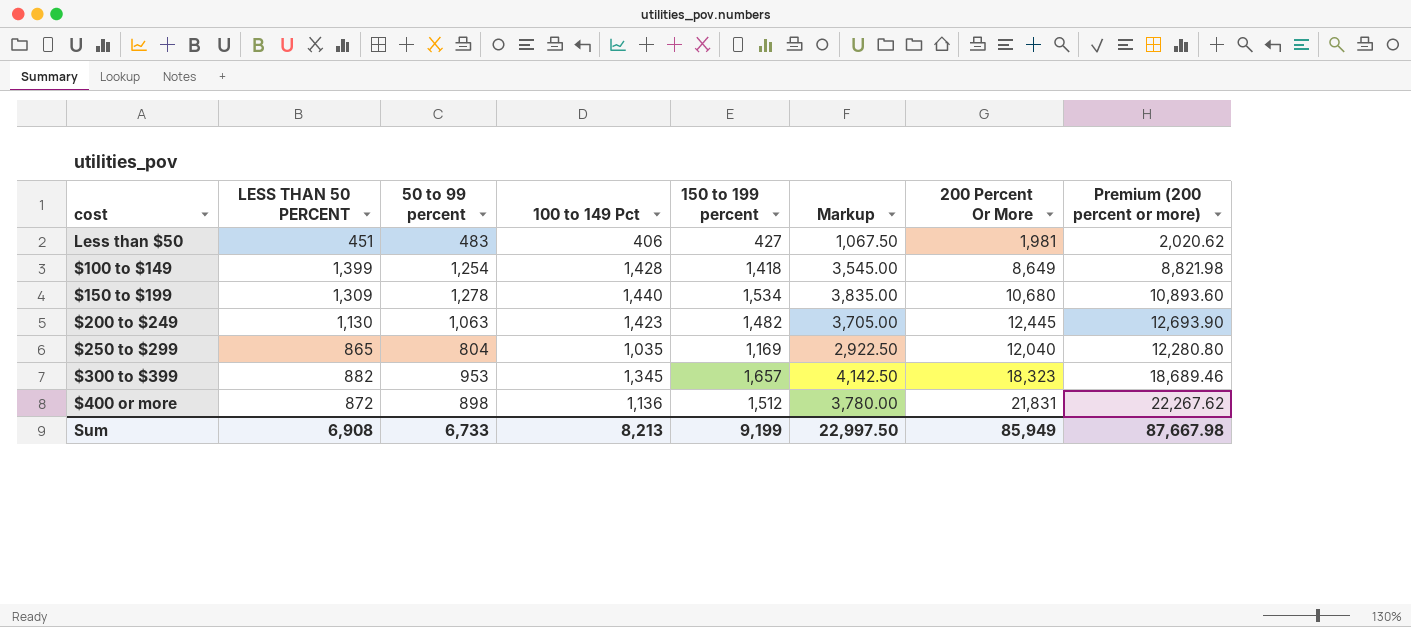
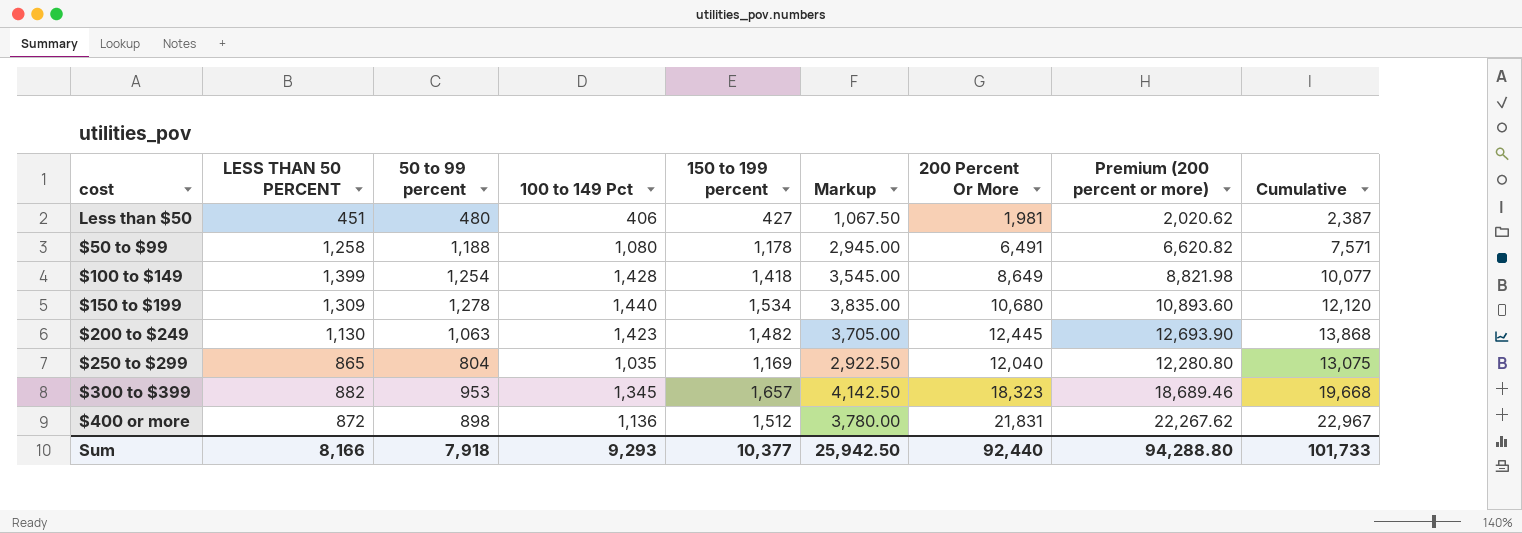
column Cumulative | formula: none -> [100 to 149 Pct] + [200 Percent Or More]
Less than $50 | 50 to 99 percent: 483 -> 480
row $50 to $99: none -> 1,258 | 1,188 | 1,080 | 1,178 | 2,945.00 | 6,491 | 6,620.82 | 7,571
Sum | LESS THAN 50 PERCENT: 6,908 -> 8,166
Sum | 50 to 99 percent: 6,733 -> 7,918
Sum | 100 to 149 Pct: 8,213 -> 9,293
Sum | 150 to 199 percent: 9,199 -> 10,377
Sum | Markup: 22,997.50 -> 25,942.50
Sum | 200 Percent Or More: 85,949 -> 92,440
Sum | Premium (200 percent or more): 87,667.98 -> 94,288.80

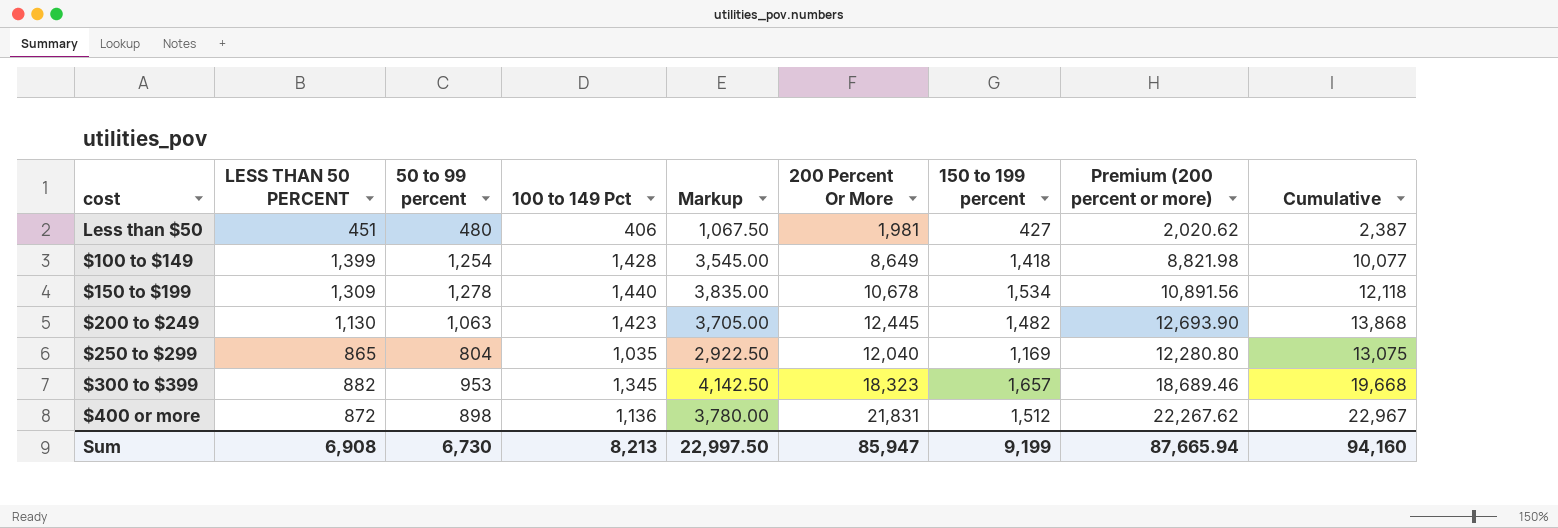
column 150 to 199 percent | position: 5 -> 7
row $50 to $99: 1,258 | 1,188 | 1,080 | 1,178 | 2,945.00 | 6,491 | 6,620.82 | 7,571 -> none
$150 to $199 | 200 Percent Or More: 10,680 -> 10,678
$150 to $199 | Premium (200 percent or more): 10,893.60 -> 10,891.56
$150 to $199 | Cumulative: 12,120 -> 12,118
Sum | LESS THAN 50 PERCENT: 8,166 -> 6,908
Sum | 50 to 99 percent: 7,918 -> 6,730
Sum | 100 to 149 Pct: 9,293 -> 8,213
Sum | Markup: 25,942.50 -> 22,997.50
Sum | 200 Percent Or More: 92,440 -> 85,947
Sum | 150 to 199 percent: 10,377 -> 9,199
Sum | Premium (200 percent or more): 94,288.80 -> 87,665.94
Sum | Cumulative: 101,733 -> 94,160

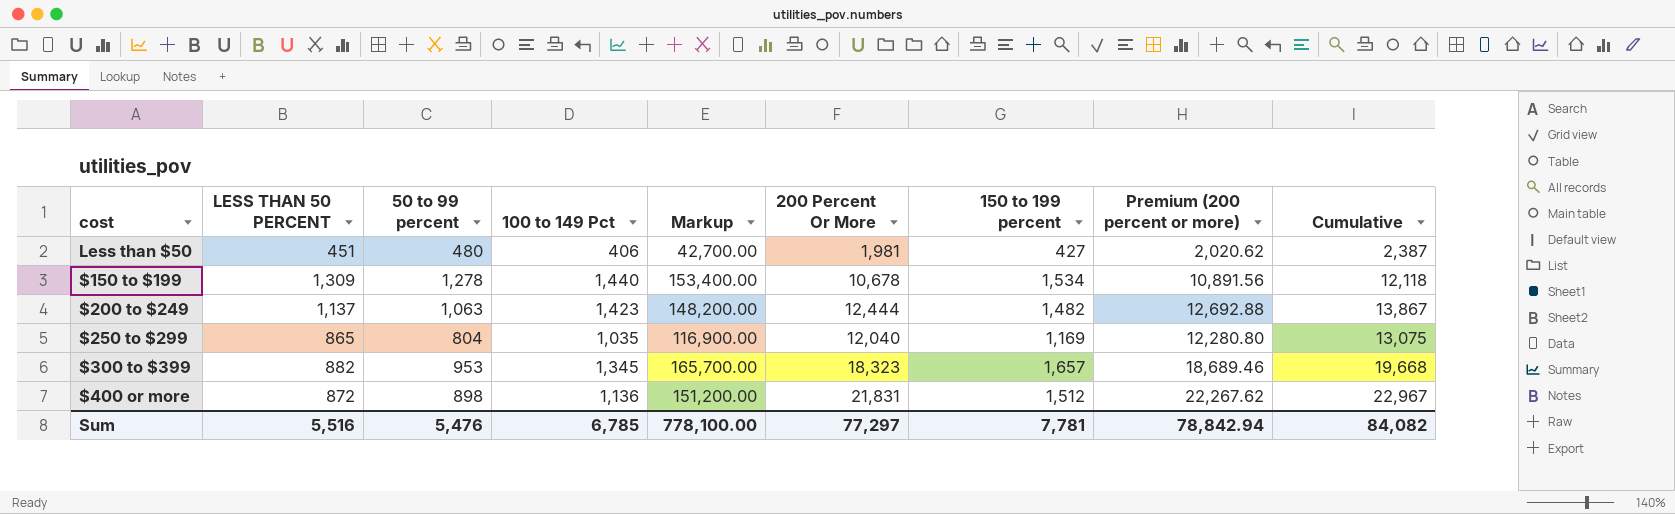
column Markup | formula: [150 to 199 percent] * 2.5 -> [150 to 199 percent] * 100
row $100 to $149: 1,399 | 1,254 | 1,428 | 3,545.00 | 8,649 | 1,418 | 8,821.98 | 10,077 -> none
$200 to $249 | LESS THAN 50 PERCENT: 1,130 -> 1,137
$200 to $249 | 200 Percent Or More: 12,445 -> 12,444
$200 to $249 | Premium (200 percent or more): 12,693.90 -> 12,692.88
$200 to $249 | Cumulative: 13,868 -> 13,867
Sum | LESS THAN 50 PERCENT: 6,908 -> 5,516
Sum | 50 to 99 percent: 6,730 -> 5,476
Sum | 100 to 149 Pct: 8,213 -> 6,785
Sum | Markup: 22,997.50 -> 778,100.00
Sum | 200 Percent Or More: 85,947 -> 77,297
Sum | 150 to 199 percent: 9,199 -> 7,781
Sum | Premium (200 percent or more): 87,665.94 -> 78,842.94
Sum | Cumulative: 94,160 -> 84,082

